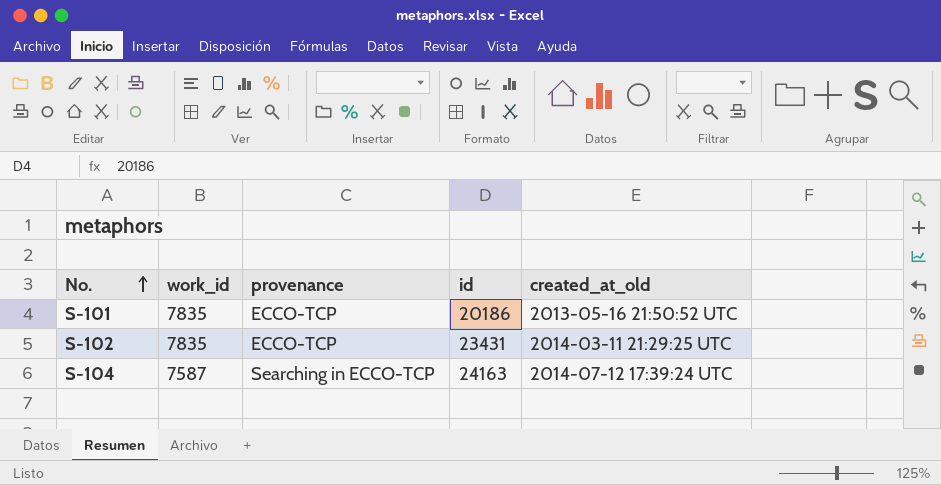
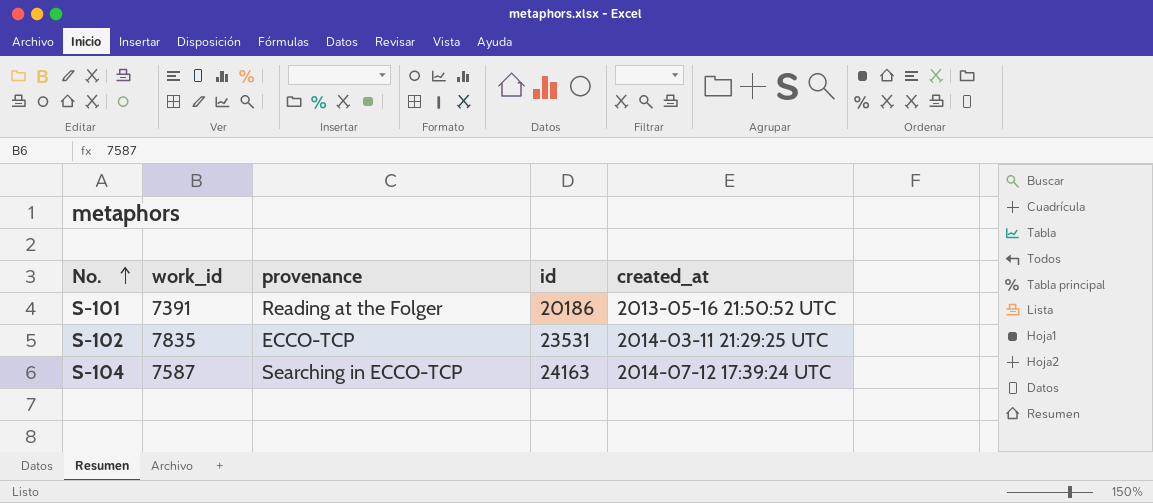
column name: created_at_old -> created_at
S-101 | work_id: 7835 -> 7391
S-101 | provenance: ECCO-TCP -> Reading at the Folger
S-102 | id: 23431 -> 23531

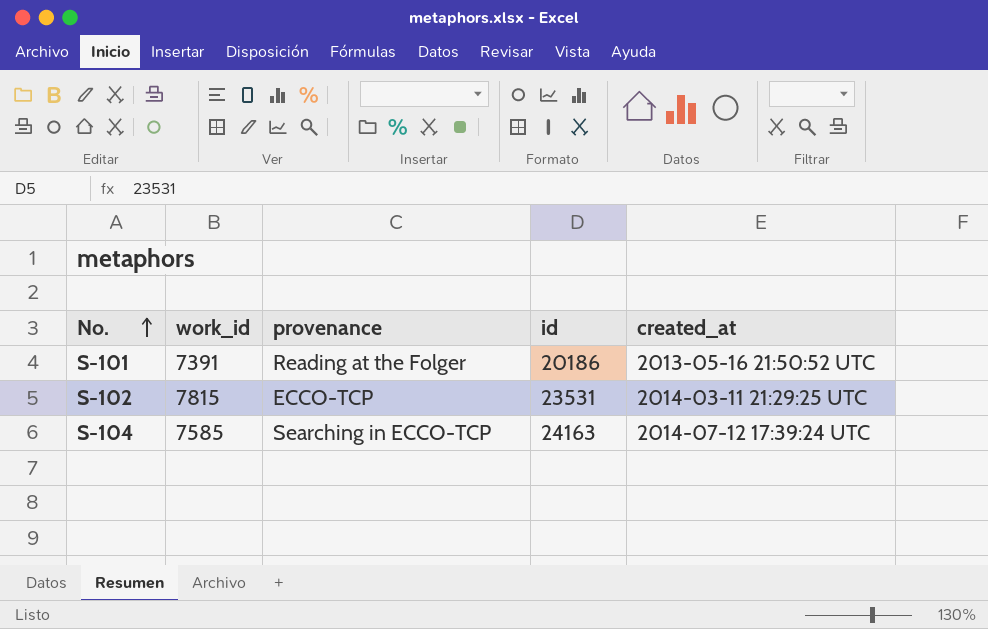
S-102 | work_id: 7835 -> 7815
S-104 | work_id: 7587 -> 7585

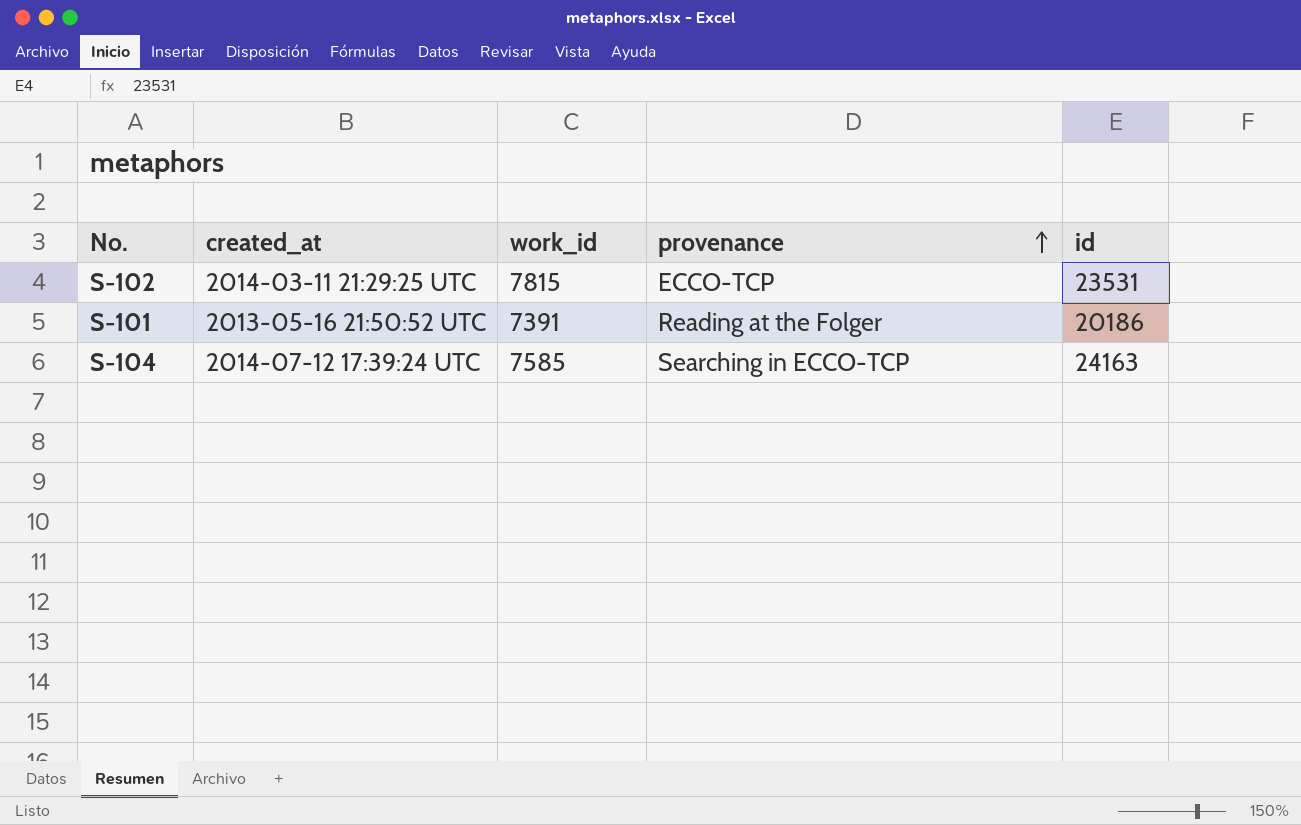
row order: No. ascending -> provenance ascending
column created_at | position: 5 -> 2

